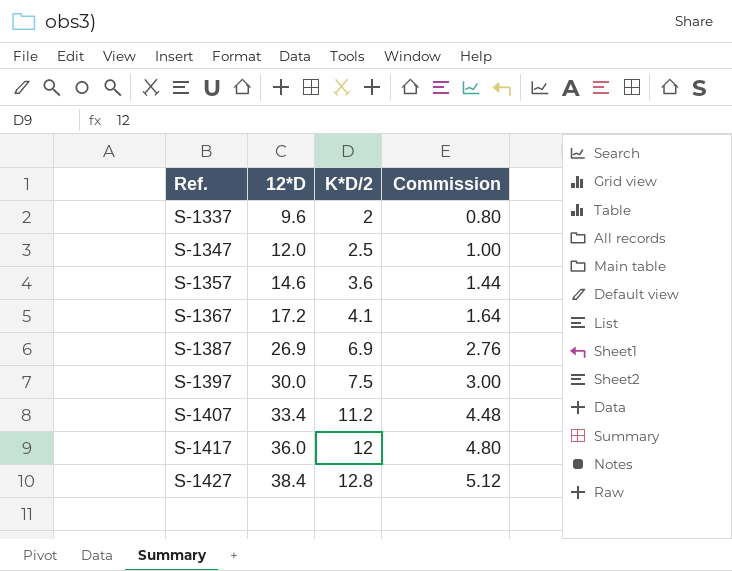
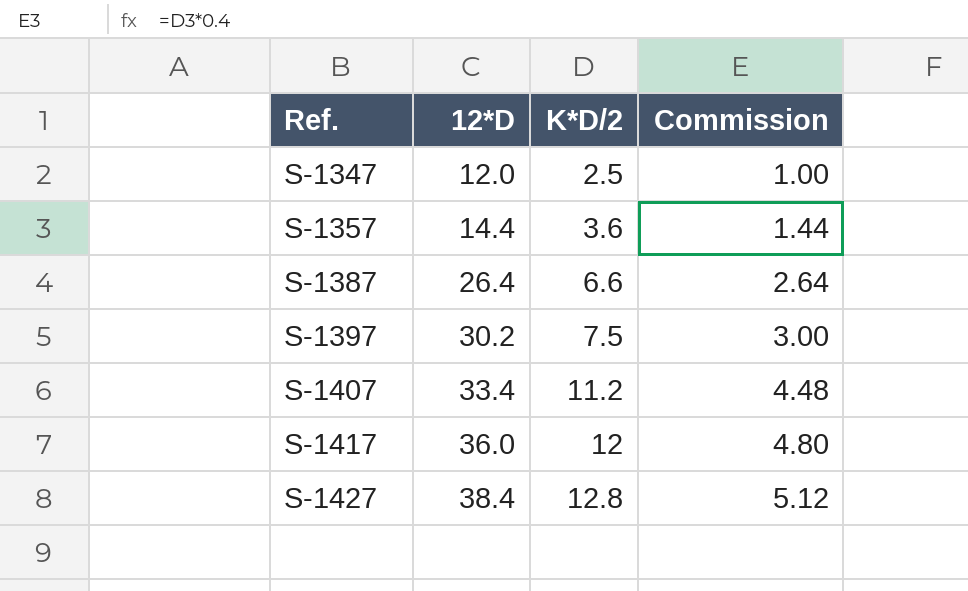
row S-1337: 9.6 | 2 | 0.80 -> none
row S-1367: 17.2 | 4.1 | 1.64 -> none
S-1357 | 12*D: 14.6 -> 14.4
S-1387 | 12*D: 26.9 -> 26.4
S-1387 | K*D/2: 6.9 -> 6.6
S-1387 | Commission: 2.76 -> 2.64
S-1397 | 12*D: 30.0 -> 30.2

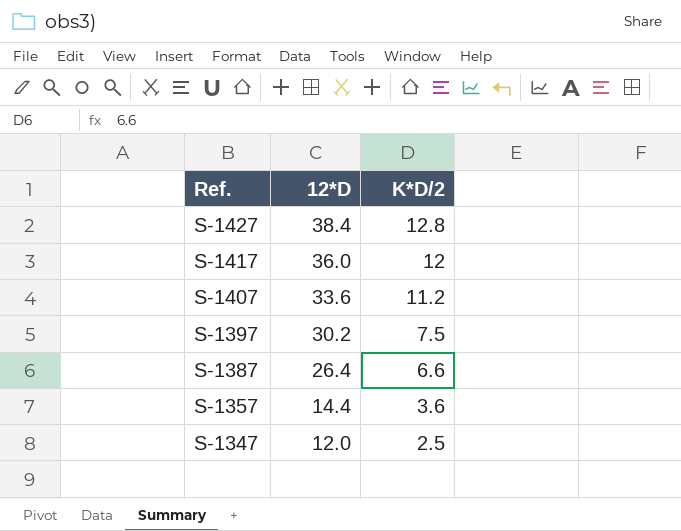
row order: Ref. ascending -> Ref. descending
column Commission | formula: [K*D/2] * 0.4 -> none
S-1407 | 12*D: 33.4 -> 33.6

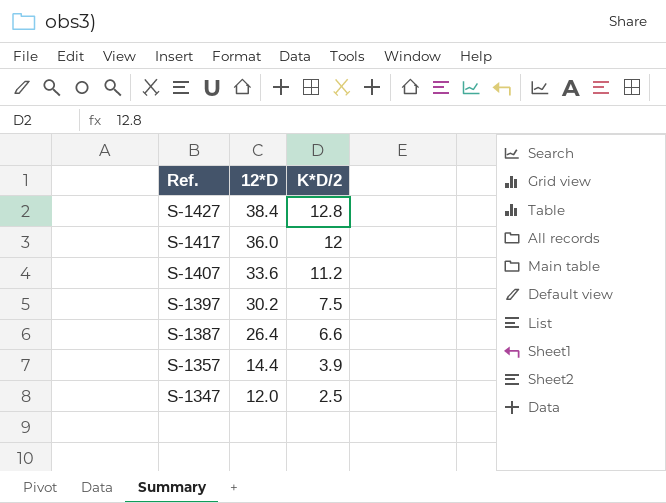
S-1357 | K*D/2: 3.6 -> 3.9

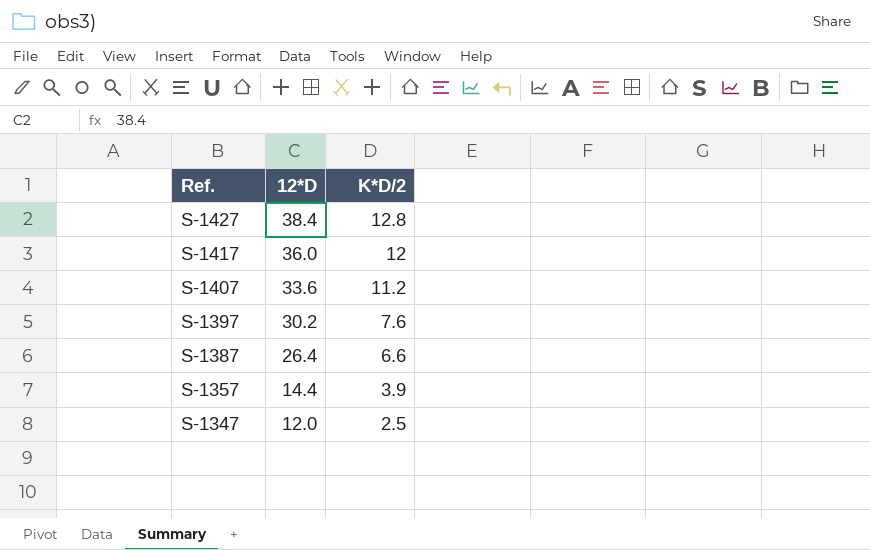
S-1397 | K*D/2: 7.5 -> 7.6

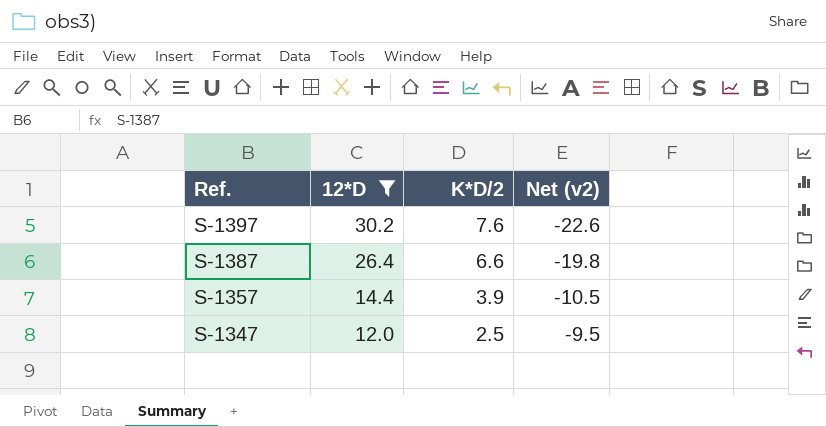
filter: none -> 12*D <= 30.2
column Net (v2) | formula: none -> [K*D/2] - [12*D]

